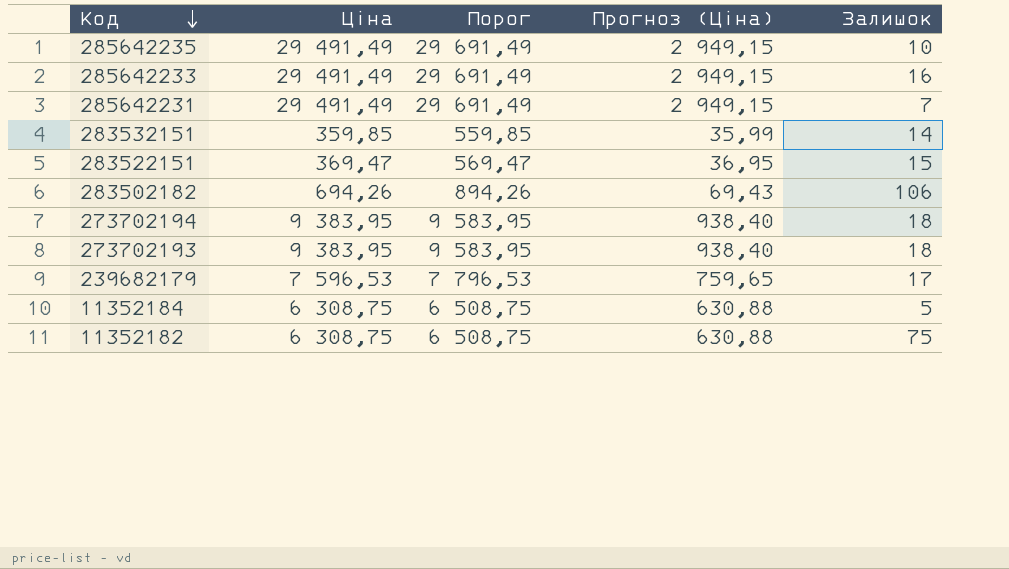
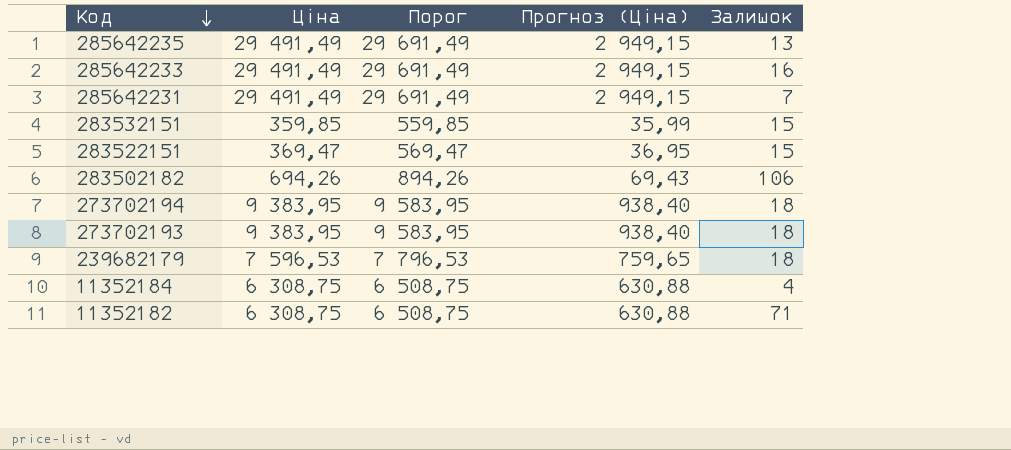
285642235 | Залишок: 10 -> 13
283532151 | Залишок: 14 -> 15
239682179 | Залишок: 17 -> 18
11352184 | Залишок: 5 -> 4
11352182 | Залишок: 75 -> 71

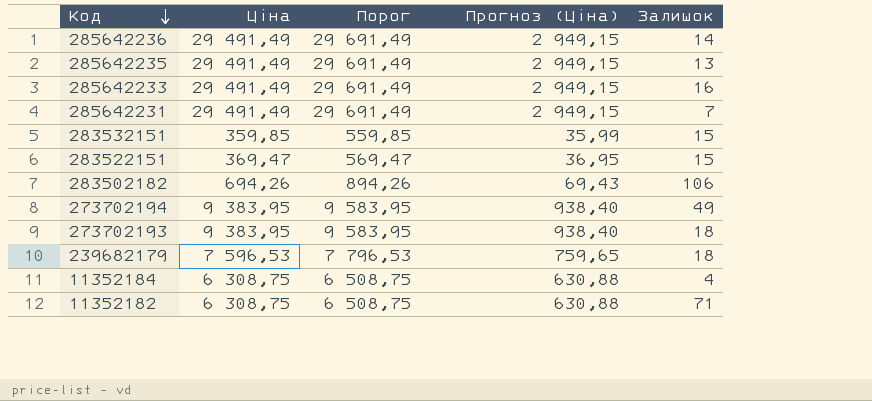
row 285642236: none -> 29 491,49 | 29 691,49 | 2 949,15 | 14
273702194 | Залишок: 18 -> 49

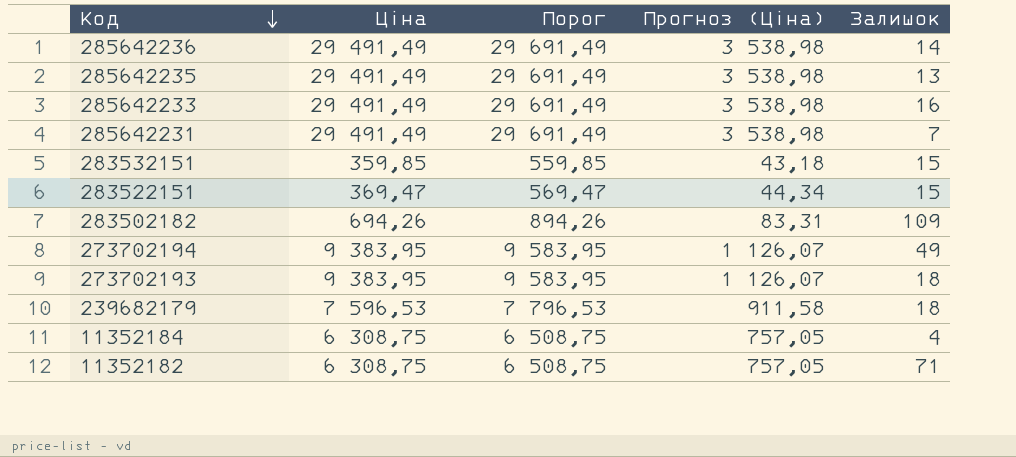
column Прогноз (Ціна) | formula: [Ціна] * 0,1 -> [Ціна] * 0,12
283502182 | Залишок: 106 -> 109

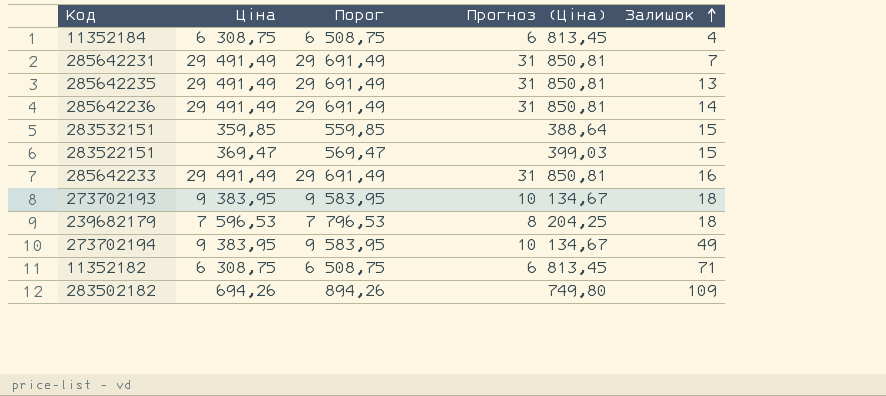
row order: Код descending -> Залишок ascending
column Прогноз (Ціна) | formula: [Ціна] * 0,12 -> [Ціна] * 1,08

